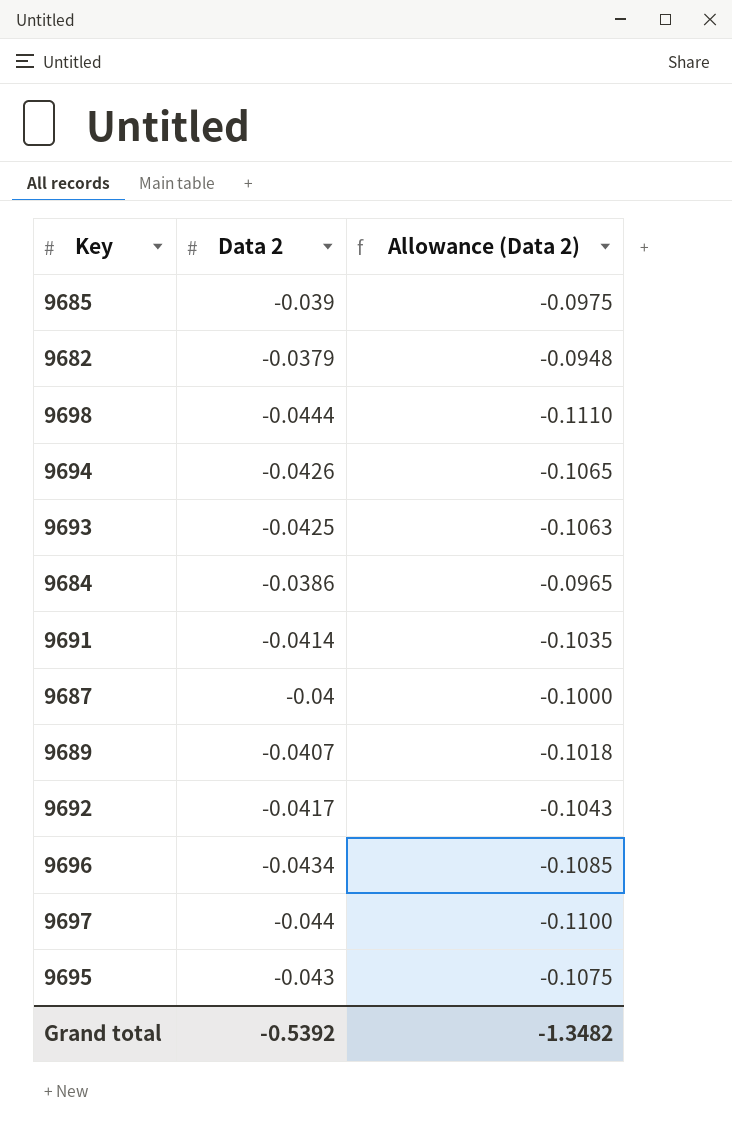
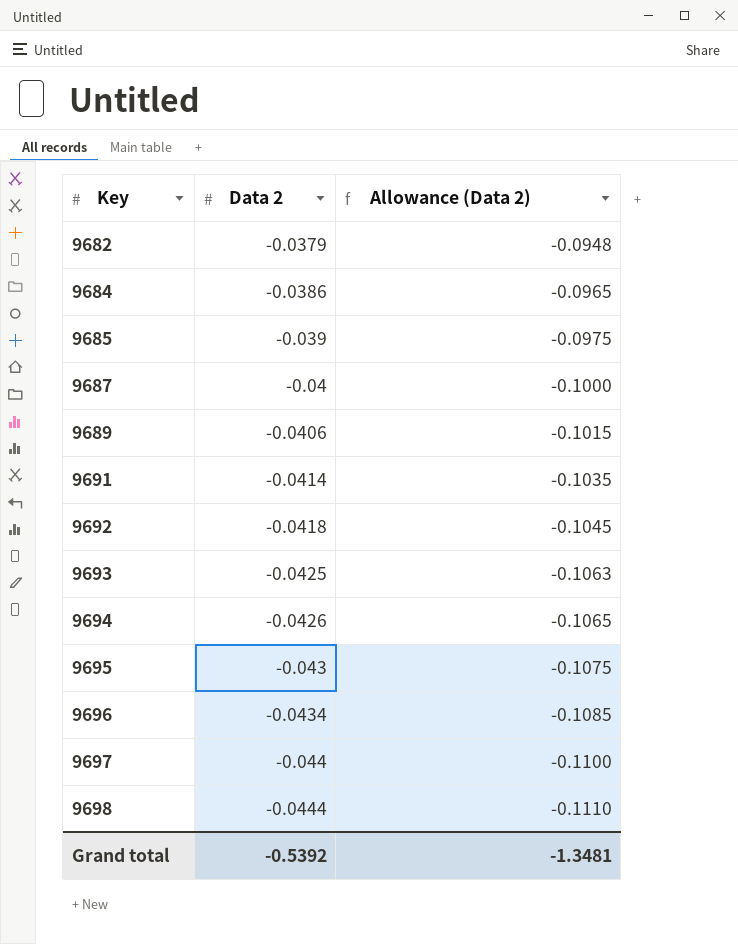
row order: none -> Key ascending
9689 | Data 2: -0.0407 -> -0.0406
9689 | Allowance (Data 2): -0.1018 -> -0.1015
9692 | Data 2: -0.0417 -> -0.0418
9692 | Allowance (Data 2): -0.1043 -> -0.1045
Grand total | Allowance (Data 2): -1.3482 -> -1.3481

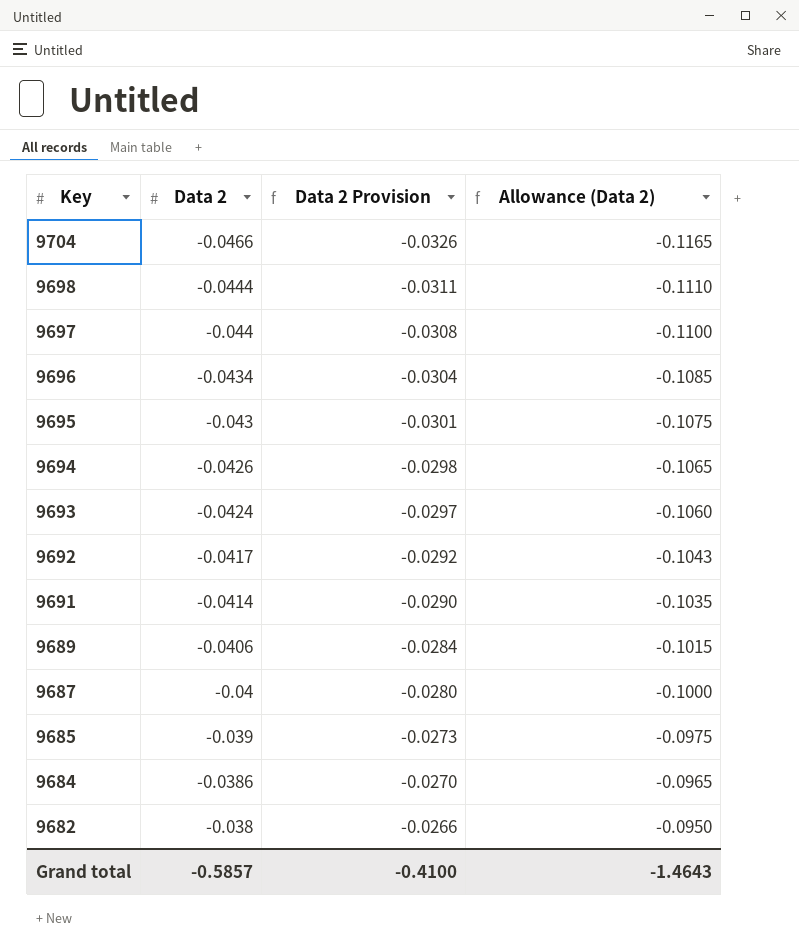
row order: Key ascending -> Key descending
column Data 2 Provision | formula: none -> [Data 2] * 0.7
row 9704: none -> -0.0466 | -0.0326 | -0.1165
9693 | Data 2: -0.0425 -> -0.0424
9693 | Allowance (Data 2): -0.1063 -> -0.1060
9692 | Data 2: -0.0418 -> -0.0417
9692 | Allowance (Data 2): -0.1045 -> -0.1043
9682 | Data 2: -0.0379 -> -0.038
9682 | Allowance (Data 2): -0.0948 -> -0.0950
Grand total | Data 2: -0.5392 -> -0.5857
Grand total | Allowance (Data 2): -1.3481 -> -1.4643

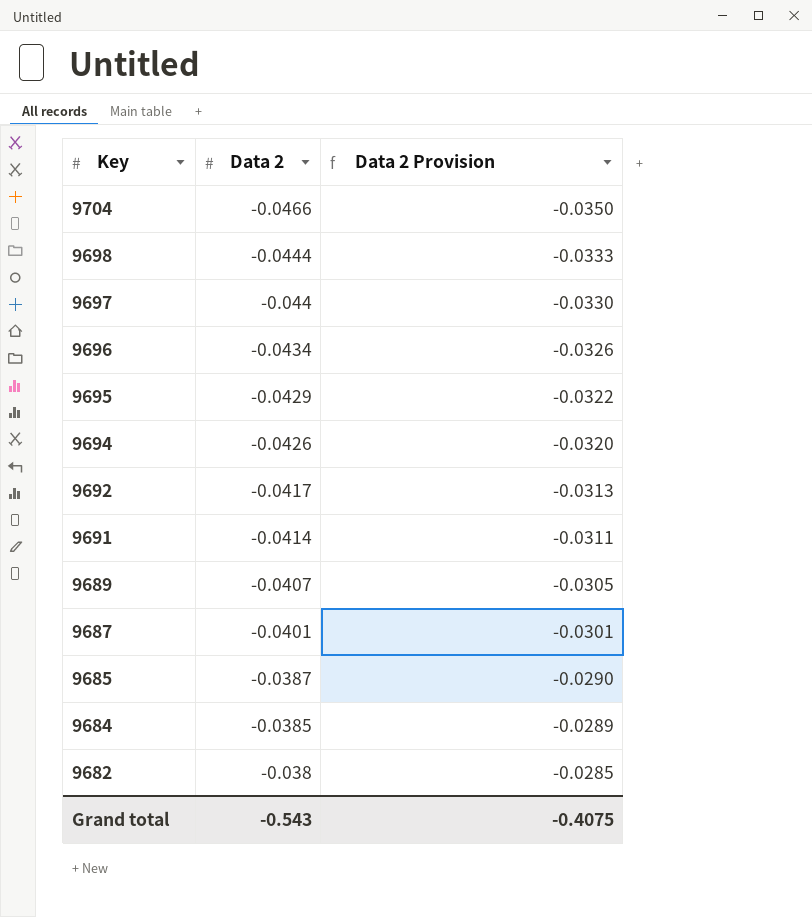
column Allowance (Data 2) | formula: [Data 2] * 2.5 -> none
column Data 2 Provision | formula: [Data 2] * 0.7 -> [Data 2] * 0.75
row 9693: -0.0424 | -0.0297 | -0.1060 -> none
9695 | Data 2: -0.043 -> -0.0429
9689 | Data 2: -0.0406 -> -0.0407
9687 | Data 2: -0.04 -> -0.0401
9685 | Data 2: -0.039 -> -0.0387
9684 | Data 2: -0.0386 -> -0.0385
Grand total | Data 2: -0.5857 -> -0.543
Grand total | Data 2 Provision: -0.4100 -> -0.4075

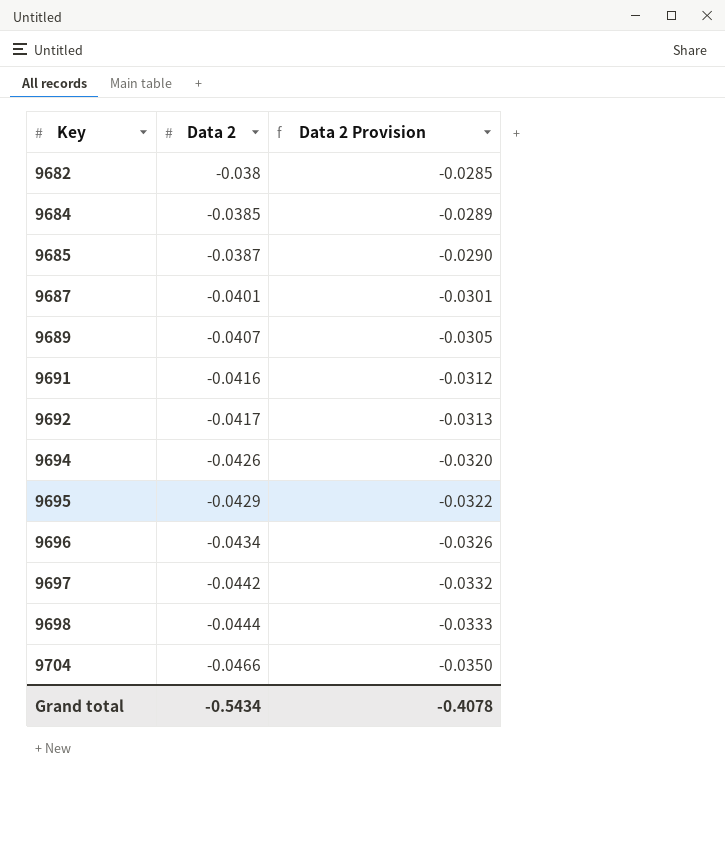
row order: Key descending -> Key ascending
9691 | Data 2: -0.0414 -> -0.0416
9691 | Data 2 Provision: -0.0311 -> -0.0312
9697 | Data 2: -0.044 -> -0.0442
9697 | Data 2 Provision: -0.0330 -> -0.0332
Grand total | Data 2: -0.543 -> -0.5434
Grand total | Data 2 Provision: -0.4075 -> -0.4078

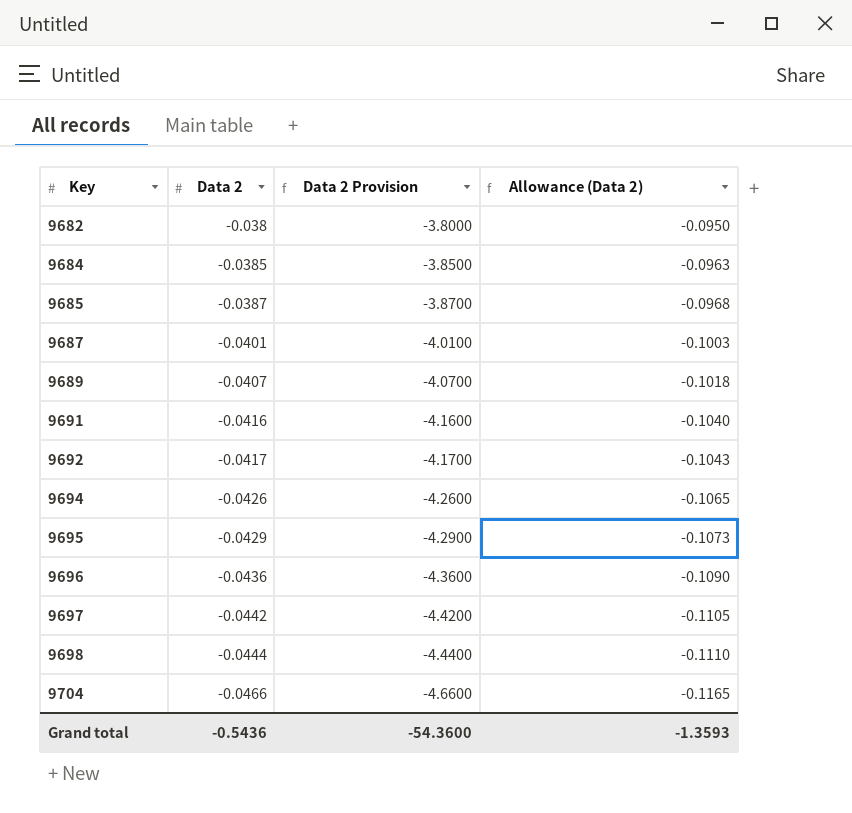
column Data 2 Provision | formula: [Data 2] * 0.75 -> [Data 2] * 100
column Allowance (Data 2) | formula: none -> [Data 2] * 2.5
9696 | Data 2: -0.0434 -> -0.0436
Grand total | Data 2: -0.5434 -> -0.5436
Grand total | Data 2 Provision: -0.4078 -> -54.3600

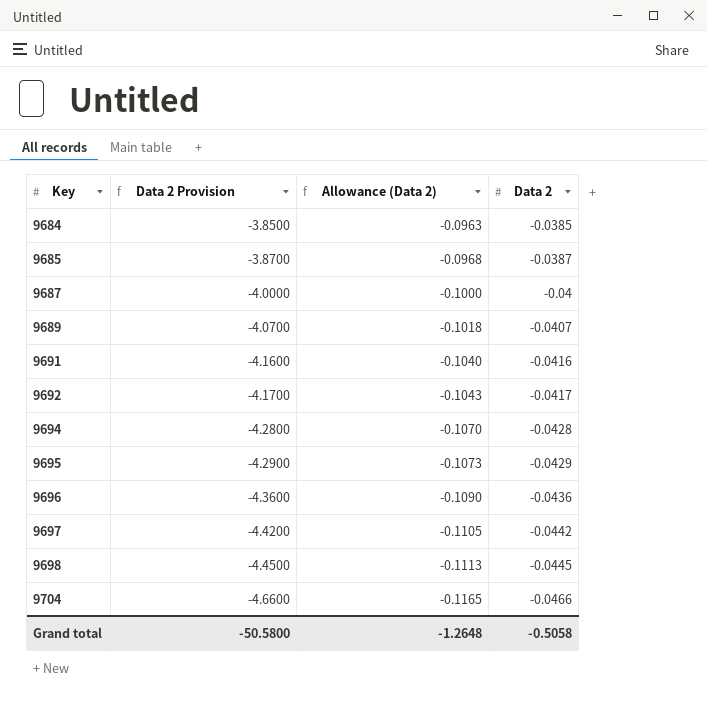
column Data 2 | position: 2 -> 4
row 9682: -0.038 | -3.8000 | -0.0950 -> none
9687 | Data 2 Provision: -4.0100 -> -4.0000
9687 | Allowance (Data 2): -0.1003 -> -0.1000
9687 | Data 2: -0.0401 -> -0.04
9694 | Data 2 Provision: -4.2600 -> -4.2800
9694 | Allowance (Data 2): -0.1065 -> -0.1070
9694 | Data 2: -0.0426 -> -0.0428
9698 | Data 2 Provision: -4.4400 -> -4.4500
9698 | Allowance (Data 2): -0.1110 -> -0.1113
9698 | Data 2: -0.0444 -> -0.0445
Grand total | Data 2 Provision: -54.3600 -> -50.5800
Grand total | Allowance (Data 2): -1.3593 -> -1.2648
Grand total | Data 2: -0.5436 -> -0.5058

